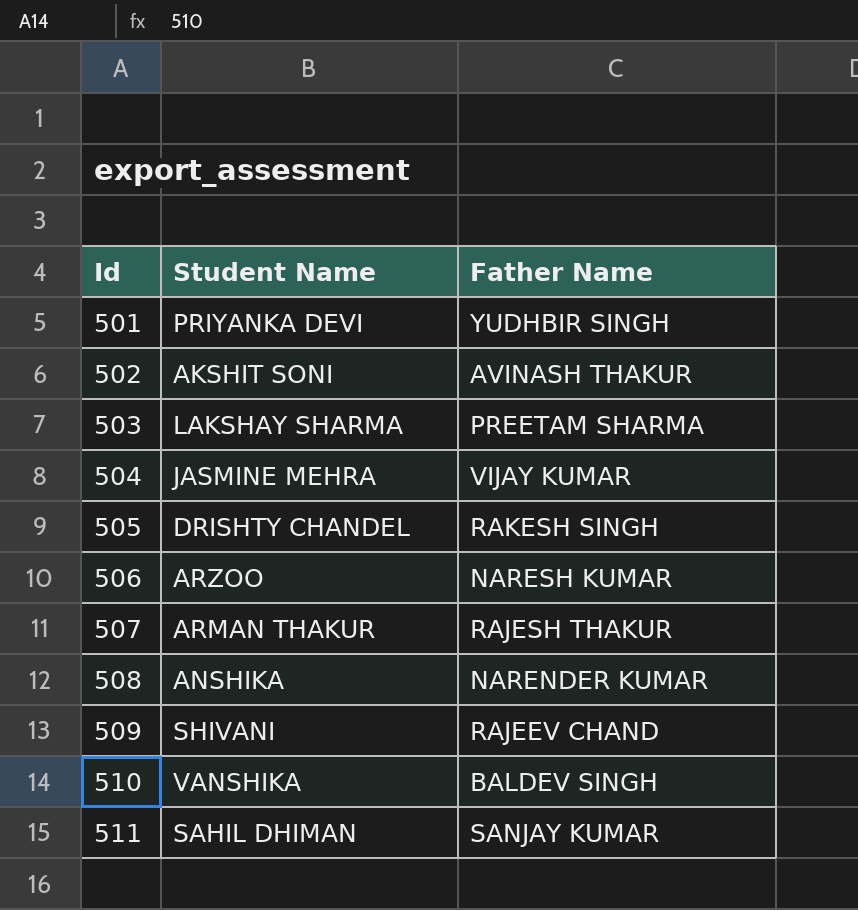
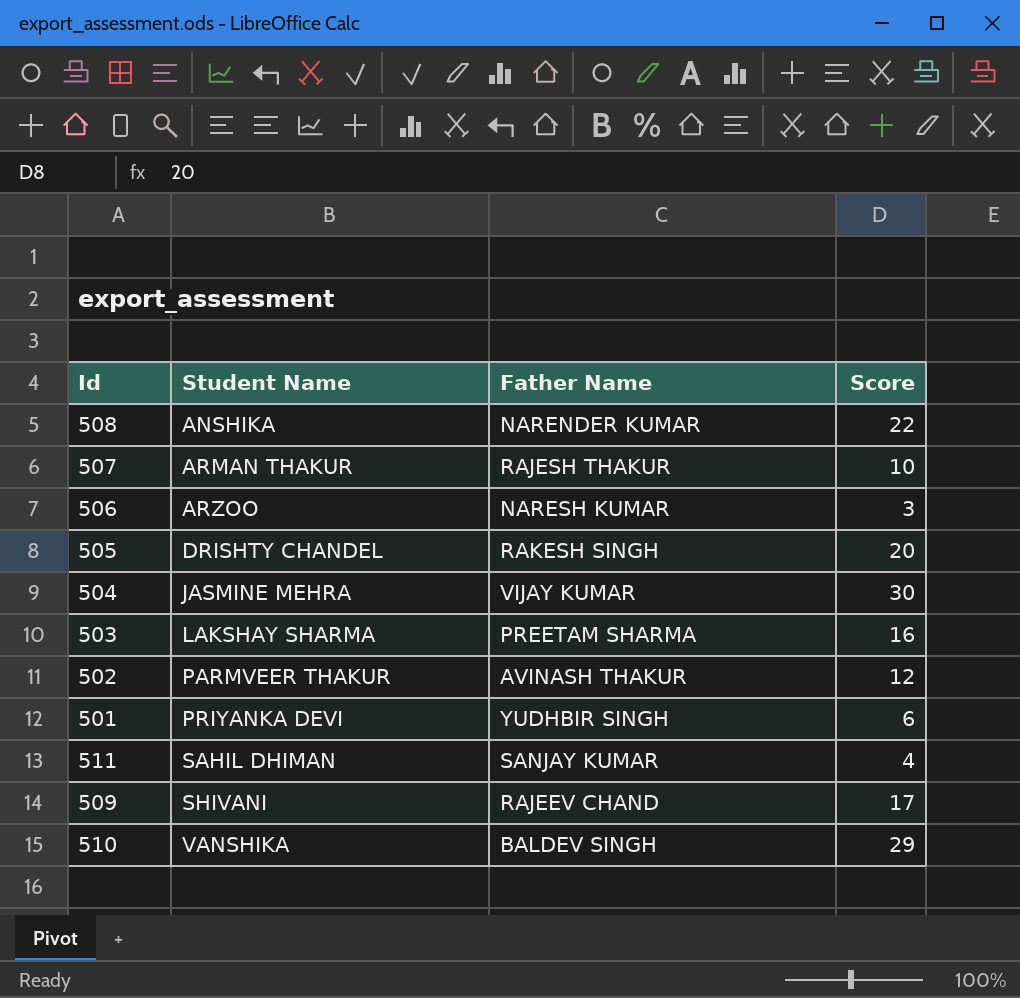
row order: Id ascending -> Student Name ascending
column Score | position: none -> 4
502 | Student Name: AKSHIT SONI -> PARMVEER THAKUR

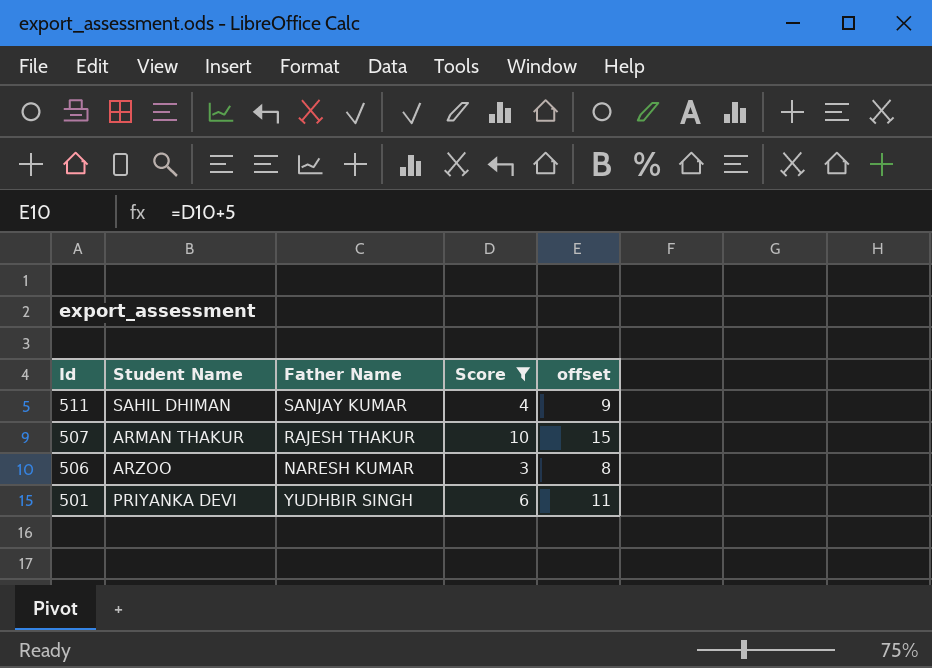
filter: none -> Score <= 10
row order: Student Name ascending -> Id descending
column offset | formula: none -> [Score] + 5

